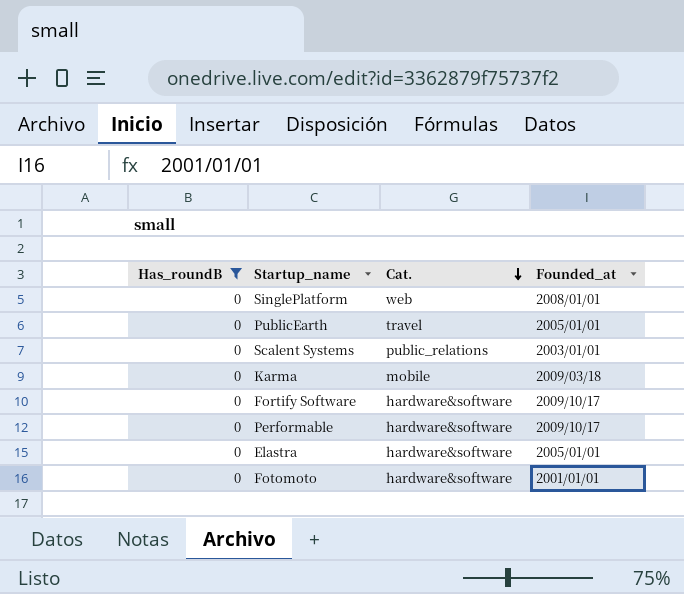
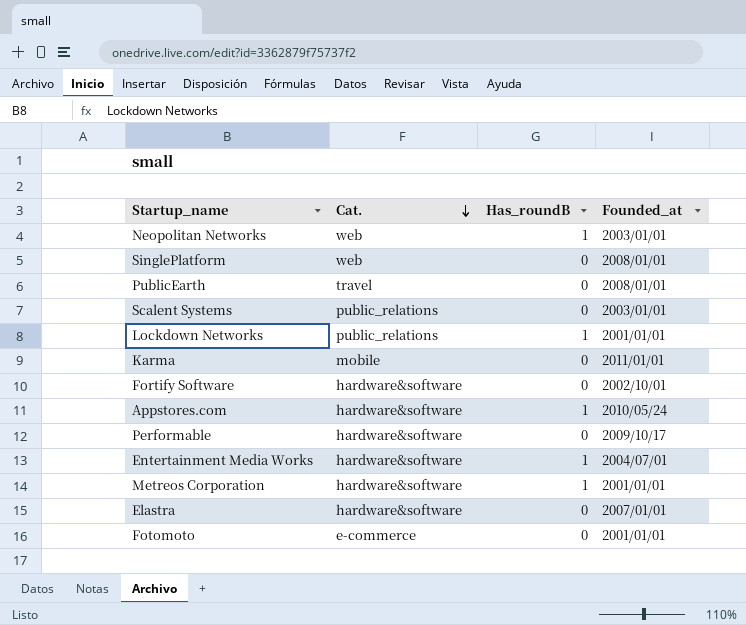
filter: Has_roundB = 0 -> none
column Has_roundB | position: 1 -> 3
PublicEarth | Founded_at: 2005/01/01 -> 2008/01/01
Karma | Founded_at: 2009/03/18 -> 2011/01/01
Fortify Software | Founded_at: 2009/10/17 -> 2002/10/01
Elastra | Founded_at: 2005/01/01 -> 2007/01/01
Fotomoto | Cat.: hardware&software -> e-commerce

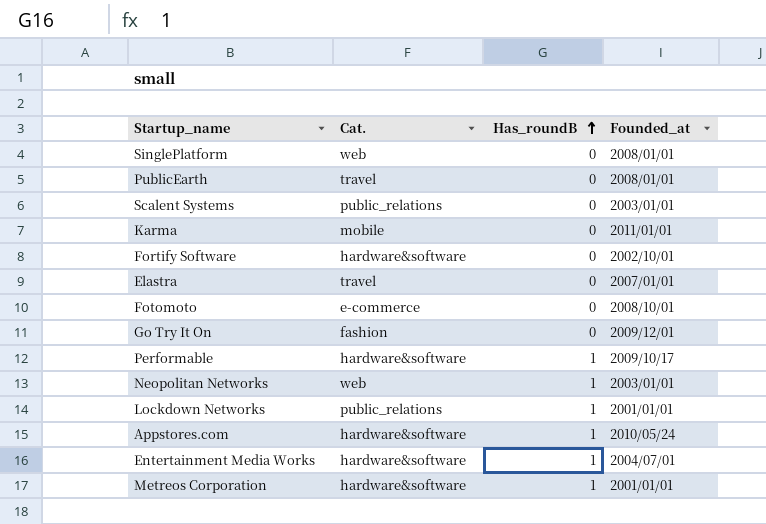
row order: Cat. descending -> Has_roundB ascending
Elastra | Cat.: hardware&software -> travel
Fotomoto | Founded_at: 2001/01/01 -> 2008/10/01
row Go Try It On: none -> fashion | 0 | 2009/12/01
Performable | Has_roundB: 0 -> 1

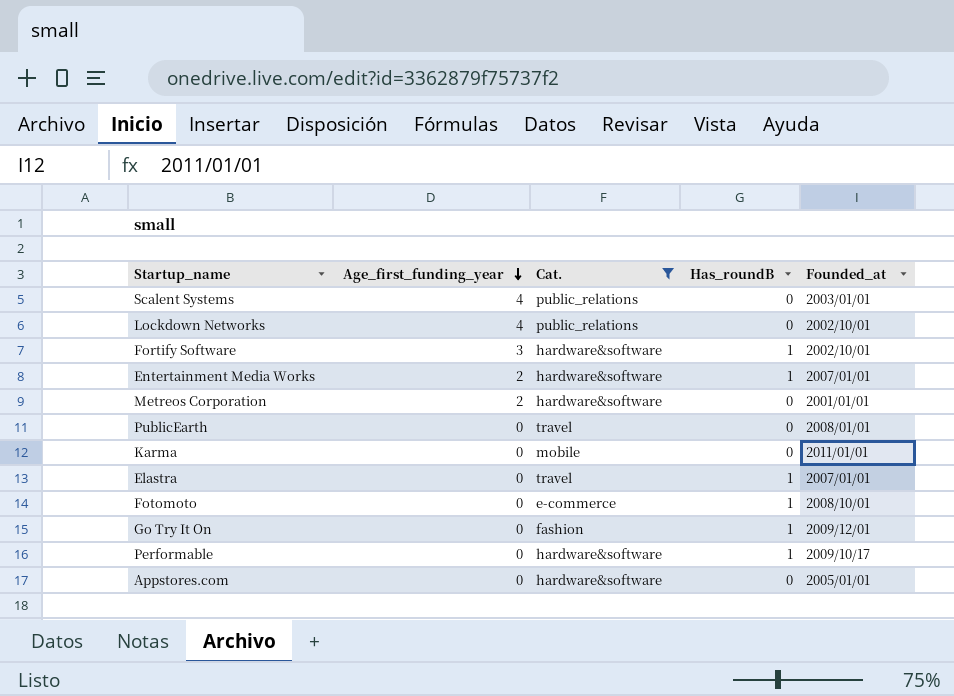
filter: none -> Cat. != web
row order: Has_roundB ascending -> Age_first_funding_year descending
column Age_first_funding_year | position: none -> 2
Lockdown Networks | Has_roundB: 1 -> 0
Lockdown Networks | Founded_at: 2001/01/01 -> 2002/10/01
Fortify Software | Has_roundB: 0 -> 1
Entertainment Media Works | Founded_at: 2004/07/01 -> 2007/01/01
Metreos Corporation | Has_roundB: 1 -> 0
Elastra | Has_roundB: 0 -> 1
Fotomoto | Has_roundB: 0 -> 1
Go Try It On | Has_roundB: 0 -> 1
Appstores.com | Has_roundB: 1 -> 0
Appstores.com | Founded_at: 2010/05/24 -> 2005/01/01

